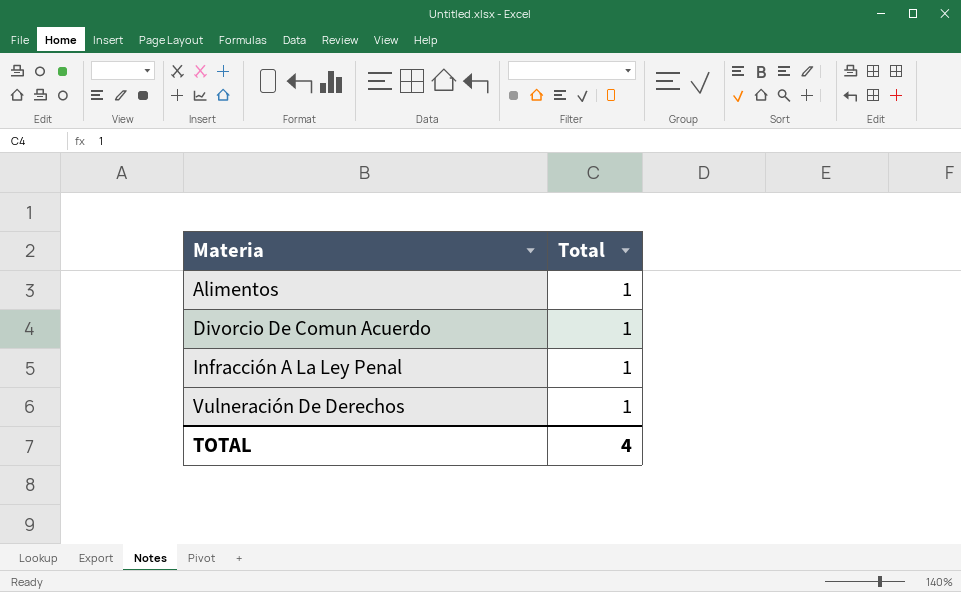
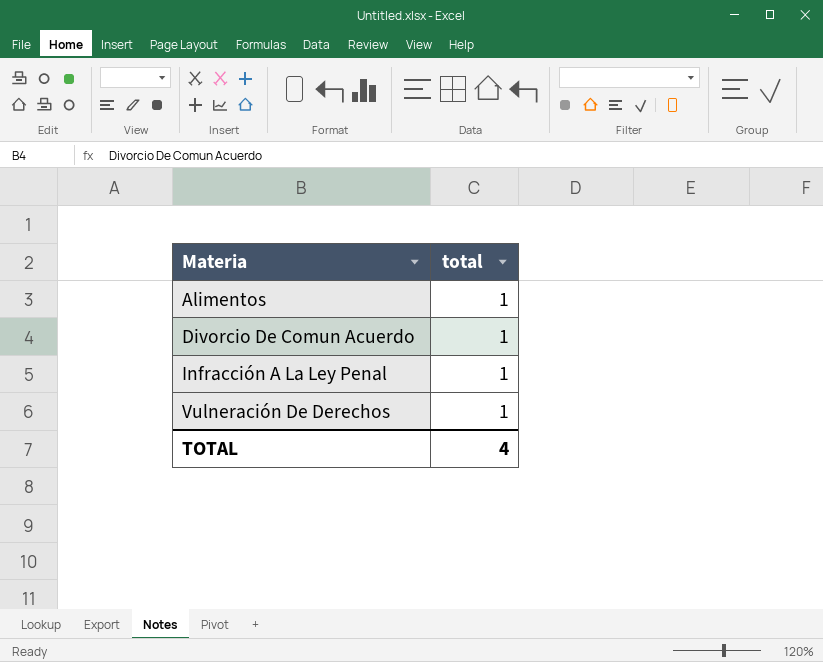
column name: Total -> total

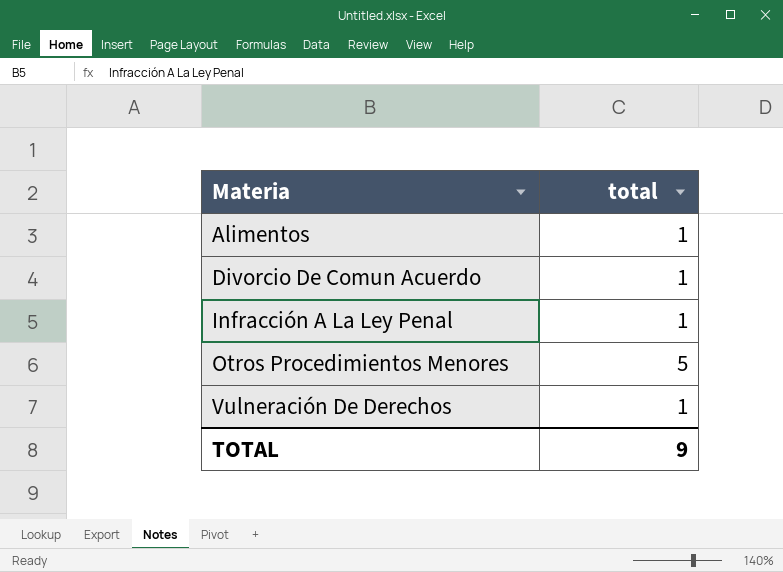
row Otros Procedimientos Menores: none -> 5
TOTAL | total: 4 -> 9

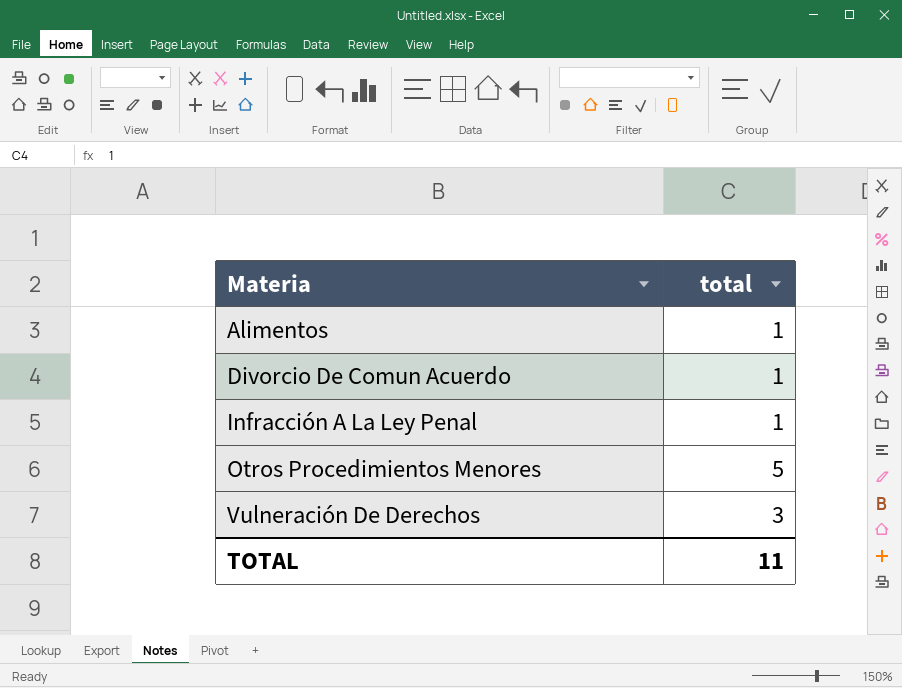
Vulneración De Derechos | total: 1 -> 3
TOTAL | total: 9 -> 11

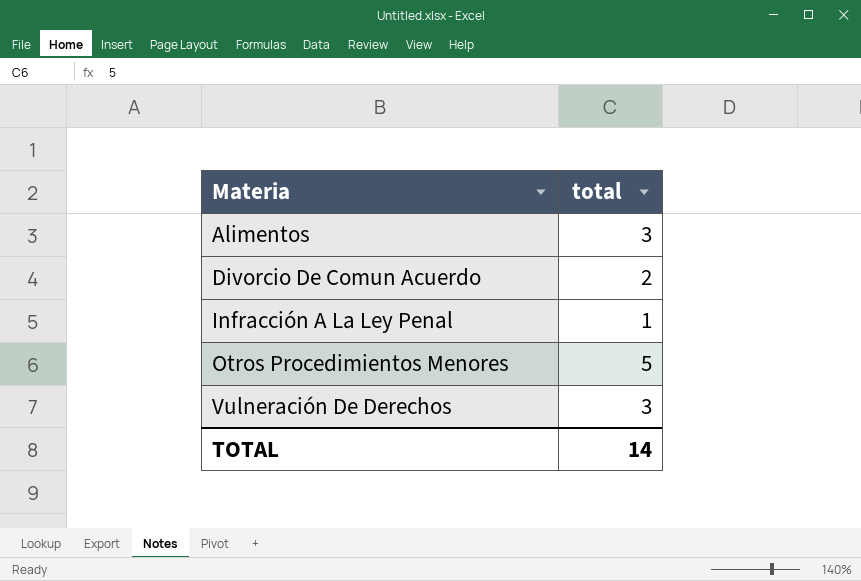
Alimentos | total: 1 -> 3
Divorcio De Comun Acuerdo | total: 1 -> 2
TOTAL | total: 11 -> 14

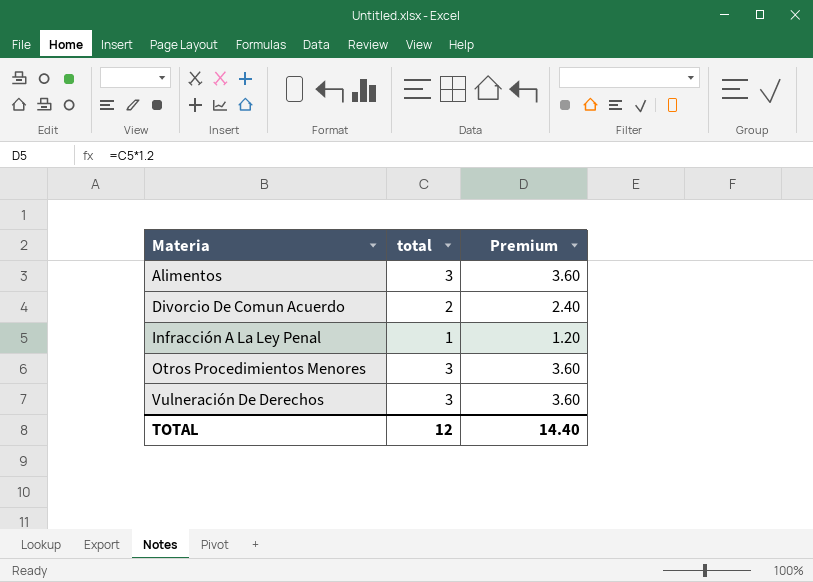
column Premium | formula: none -> [total] * 1.2
Otros Procedimientos Menores | total: 5 -> 3
TOTAL | total: 14 -> 12

